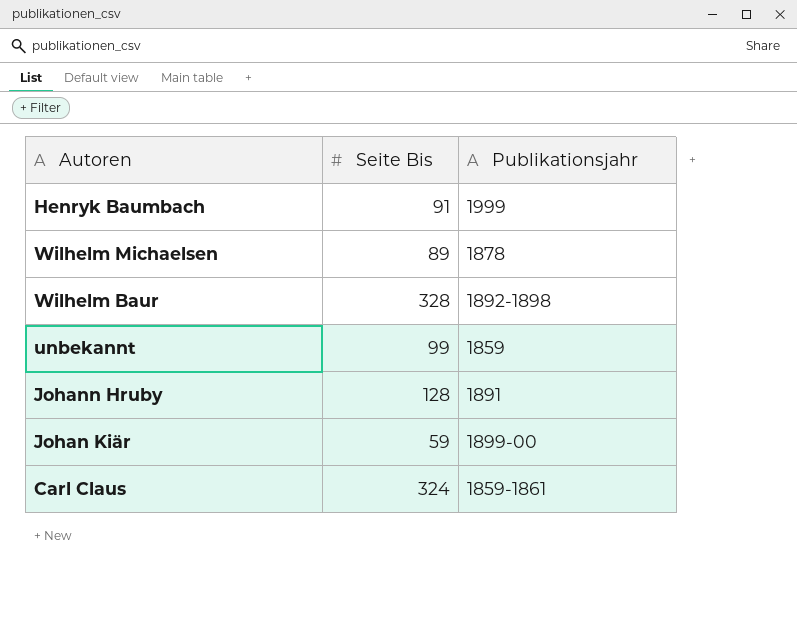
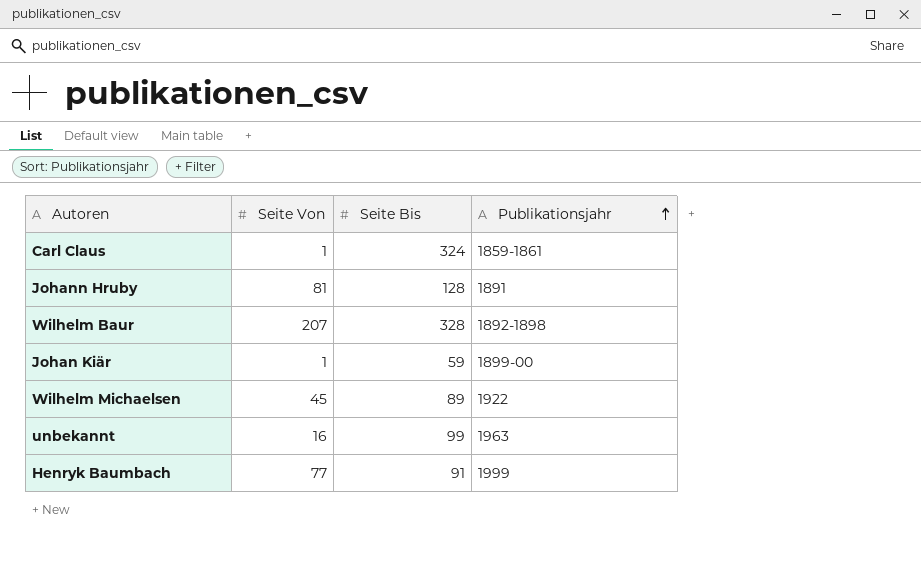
row order: none -> Publikationsjahr ascending
column Seite Von | position: none -> 2
Wilhelm Michaelsen | Publikationsjahr: 1878 -> 1922
unbekannt | Publikationsjahr: 1859 -> 1963

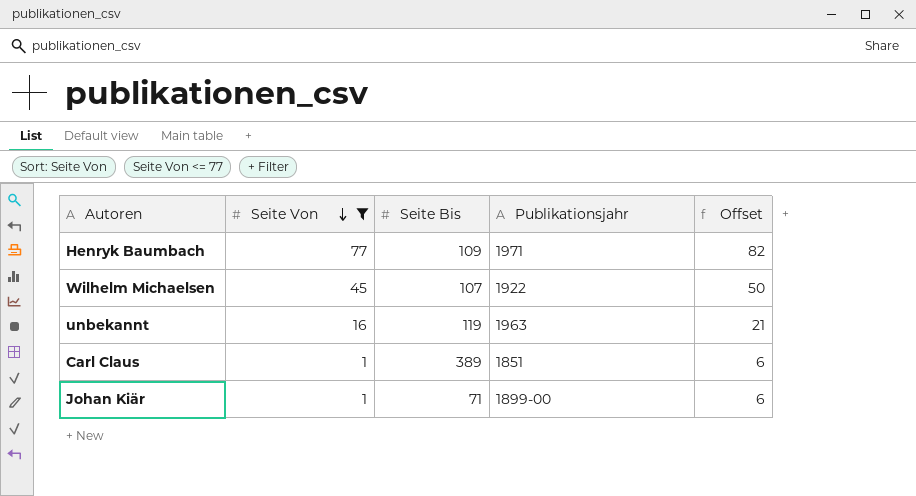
filter: none -> Seite Von <= 77
row order: Publikationsjahr ascending -> Seite Von descending
column Offset | formula: none -> [Seite Von] + 5
Henryk Baumbach | Seite Bis: 91 -> 109
Henryk Baumbach | Publikationsjahr: 1999 -> 1971
Wilhelm Michaelsen | Seite Bis: 89 -> 107
unbekannt | Seite Bis: 99 -> 119
Carl Claus | Seite Bis: 324 -> 389
Carl Claus | Publikationsjahr: 1859-1861 -> 1851
Johan Kiär | Seite Bis: 59 -> 71

